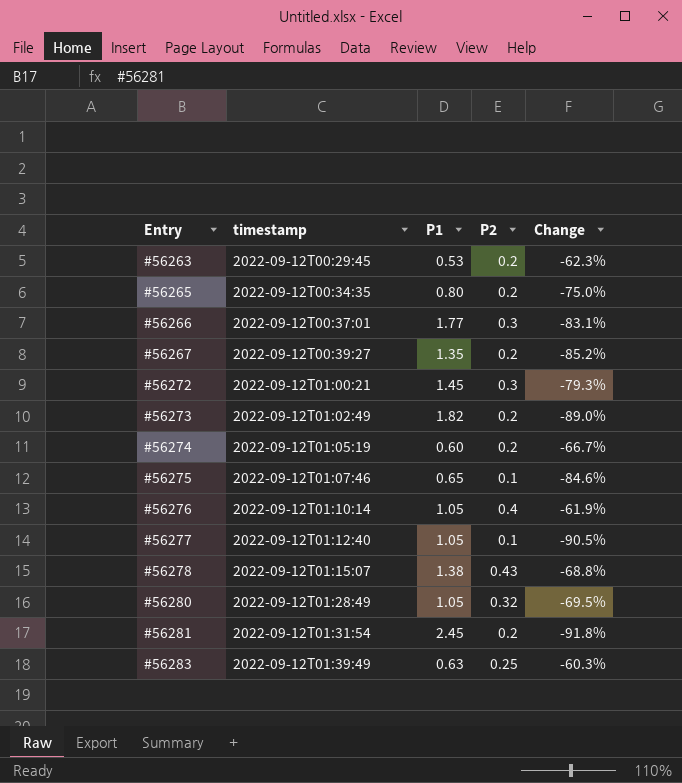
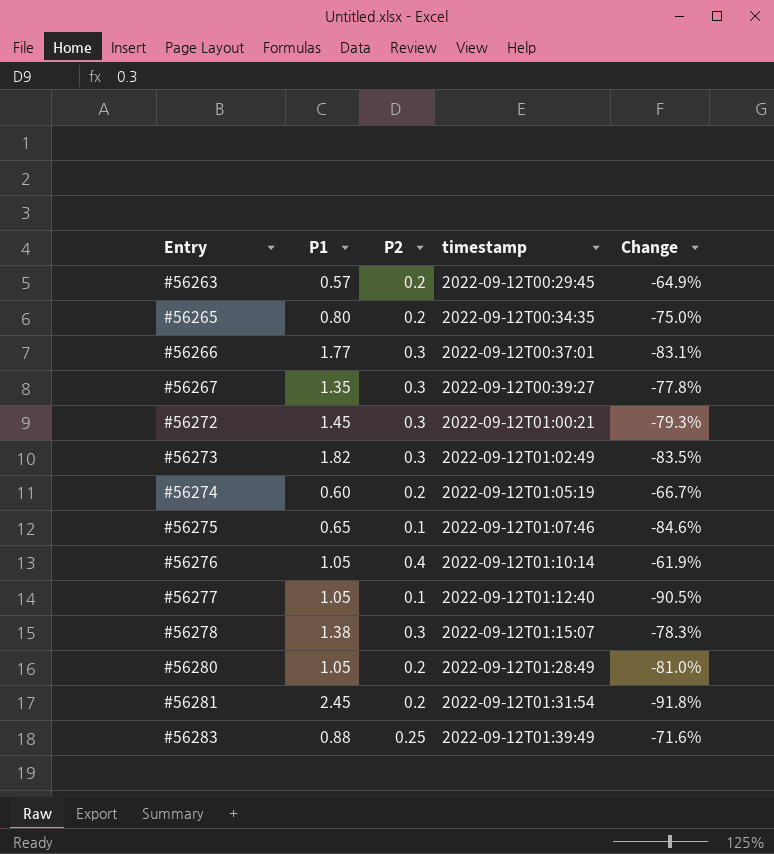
column timestamp | position: 2 -> 4
#56263 | P1: 0.53 -> 0.57
#56263 | Change: -62.3% -> -64.9%
#56267 | P2: 0.2 -> 0.3
#56267 | Change: -85.2% -> -77.8%
#56273 | P2: 0.2 -> 0.3
#56273 | Change: -89.0% -> -83.5%
#56278 | P2: 0.43 -> 0.3
#56278 | Change: -68.8% -> -78.3%
#56280 | P2: 0.32 -> 0.2
#56280 | Change: -69.5% -> -81.0%
#56283 | P1: 0.63 -> 0.88
#56283 | Change: -60.3% -> -71.6%

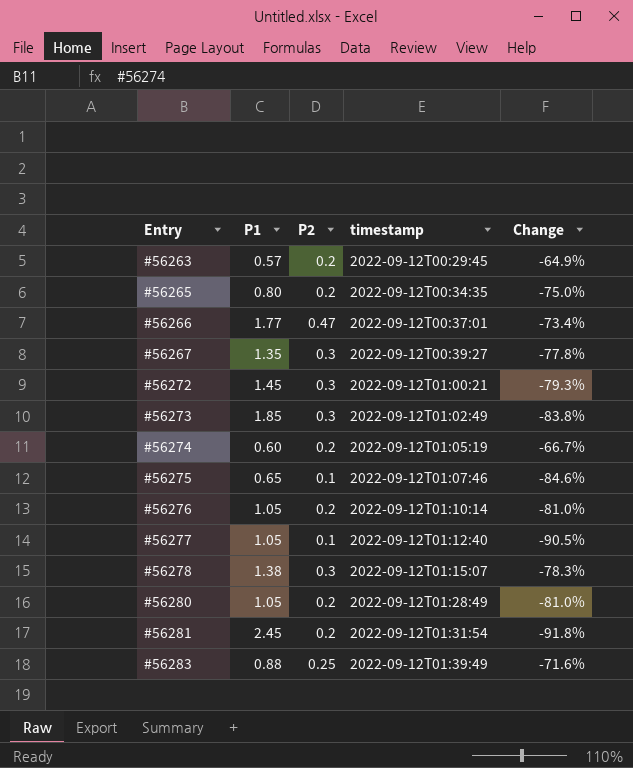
#56266 | P2: 0.3 -> 0.47
#56266 | Change: -83.1% -> -73.4%
#56273 | P1: 1.82 -> 1.85
#56273 | Change: -83.5% -> -83.8%
#56276 | P2: 0.4 -> 0.2
#56276 | Change: -61.9% -> -81.0%

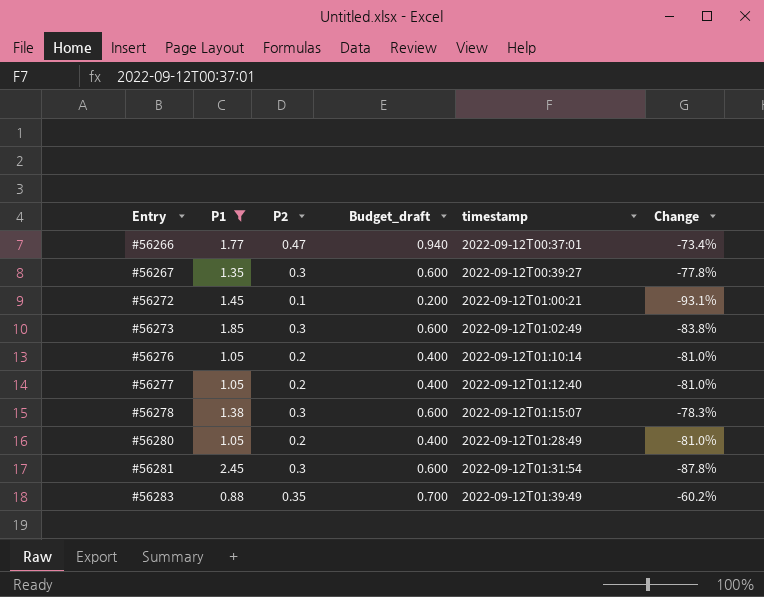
filter: none -> P1 >= 0.88
column Budget_draft | formula: none -> [P2] * 2
#56272 | P2: 0.3 -> 0.1
#56272 | Change: -79.3% -> -93.1%
#56277 | P2: 0.1 -> 0.2
#56277 | Change: -90.5% -> -81.0%
#56281 | P2: 0.2 -> 0.3
#56281 | Change: -91.8% -> -87.8%
#56283 | P2: 0.25 -> 0.35
#56283 | Change: -71.6% -> -60.2%

